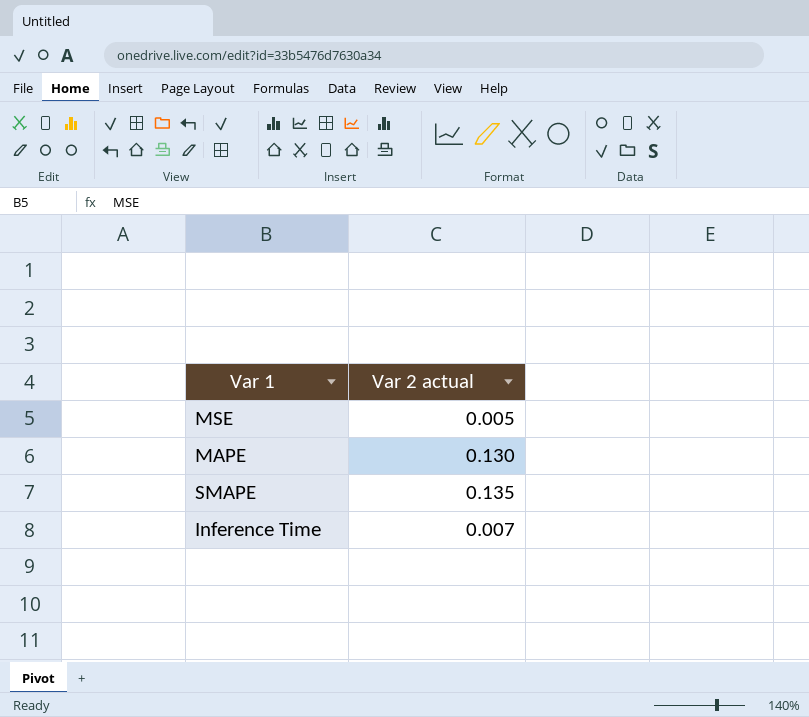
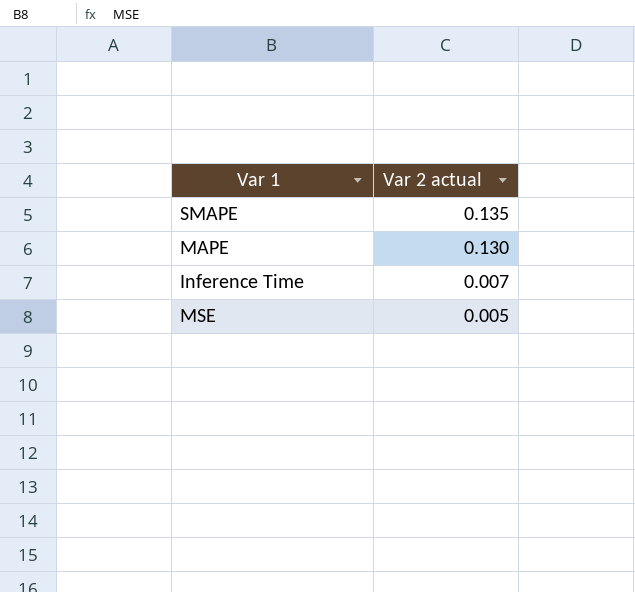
row order: none -> Var 2 actual descending

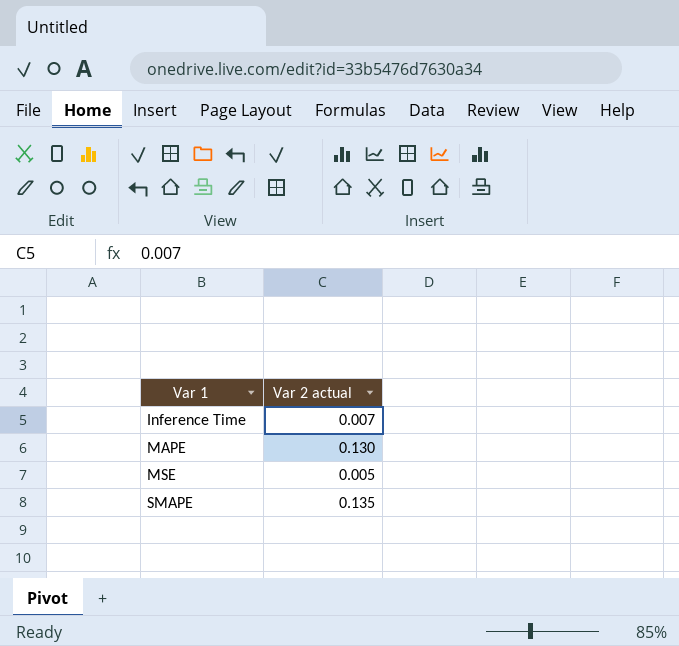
row order: Var 2 actual descending -> Var 1 ascending

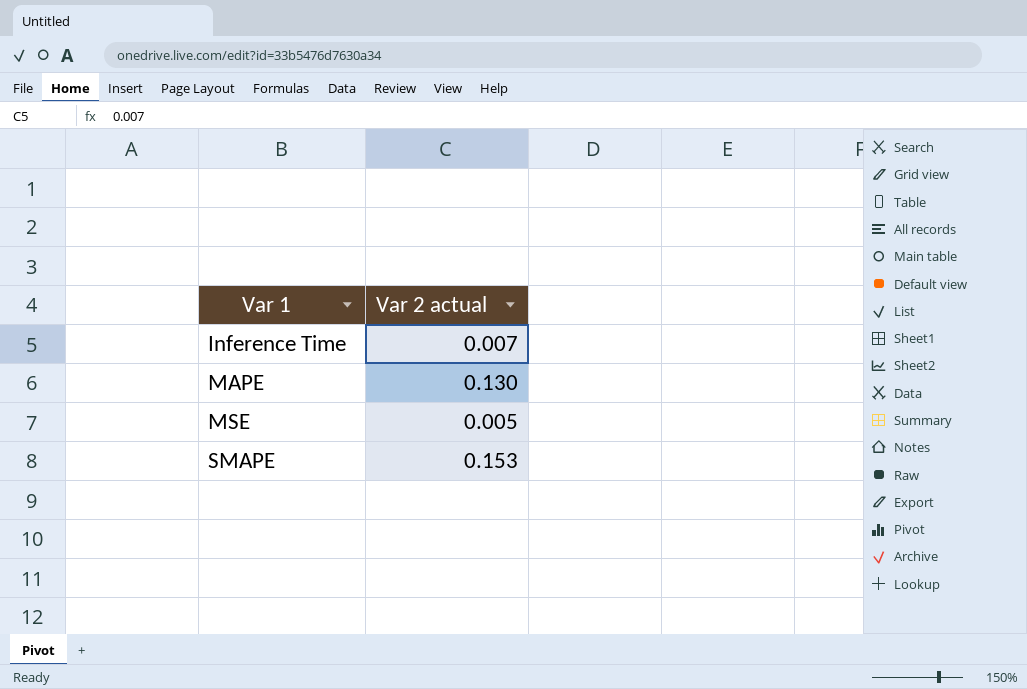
SMAPE | Var 2 actual: 0.135 -> 0.153

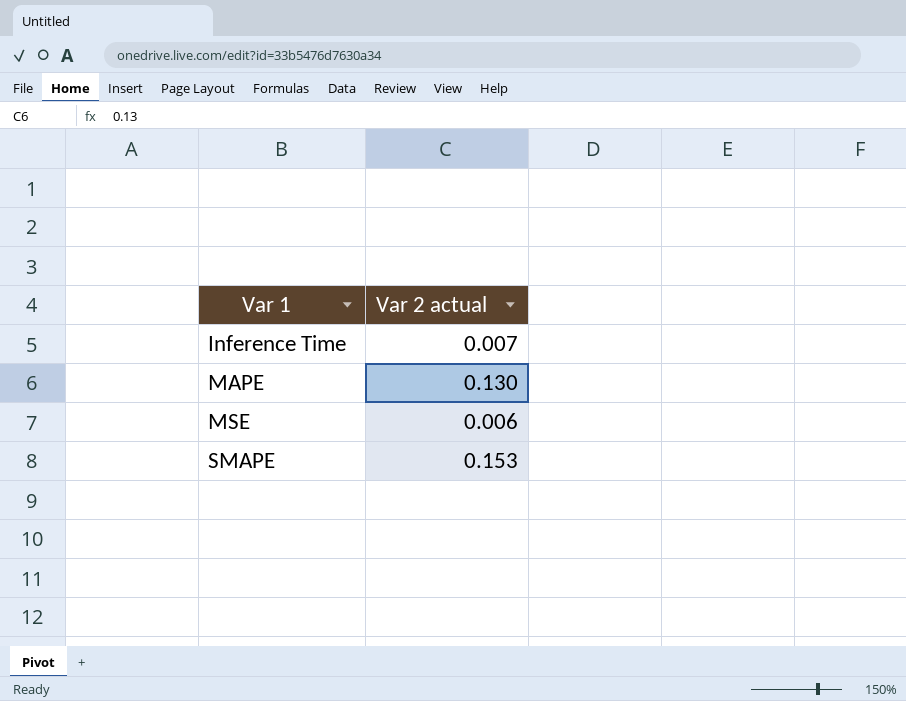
MSE | Var 2 actual: 0.005 -> 0.006

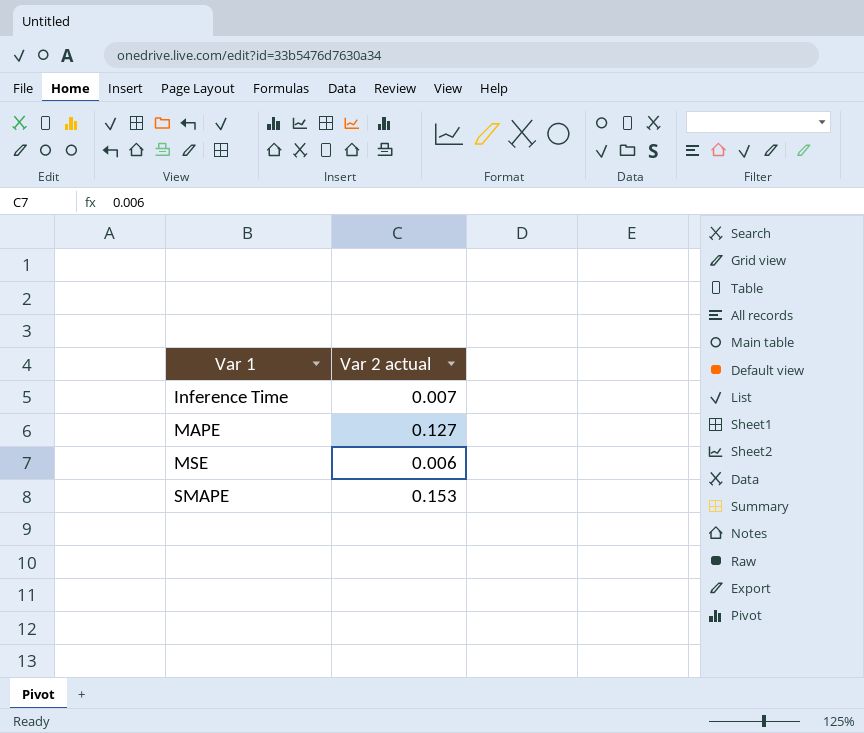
MAPE | Var 2 actual: 0.130 -> 0.127

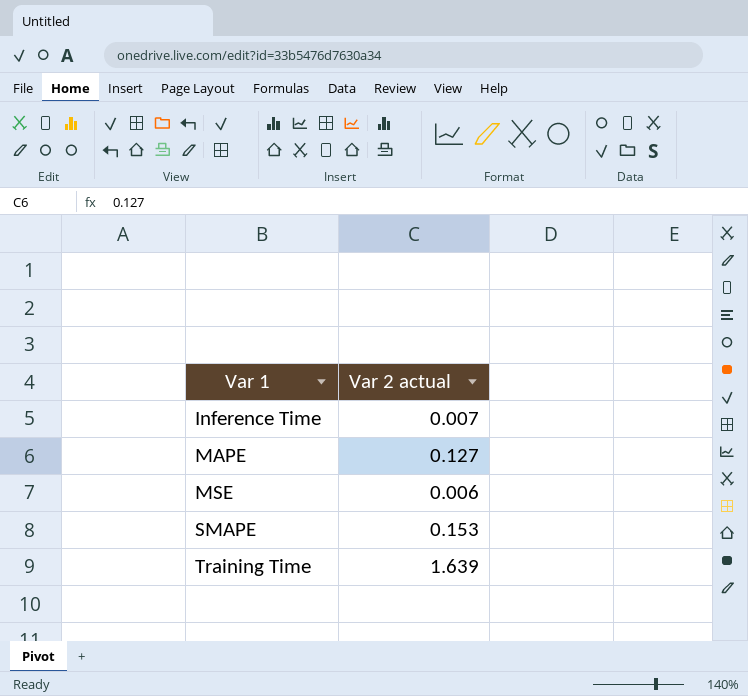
row Training Time: none -> 1.639

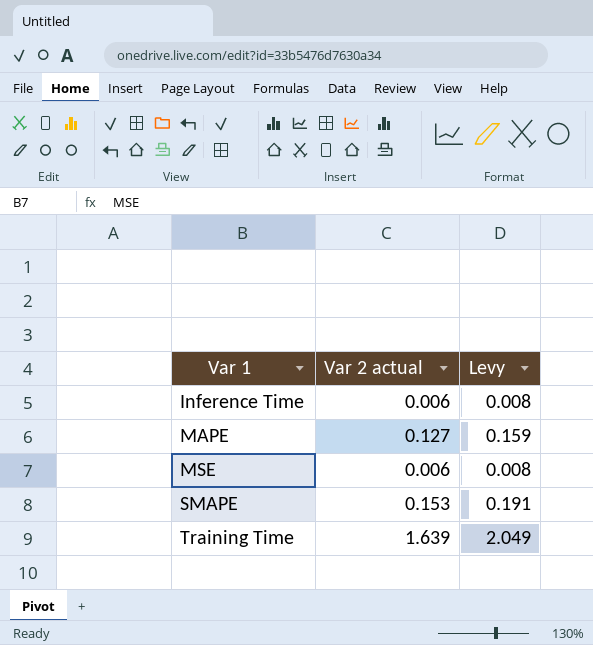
column Levy | formula: none -> [Var 2 actual] * 1.25
Inference Time | Var 2 actual: 0.007 -> 0.006

